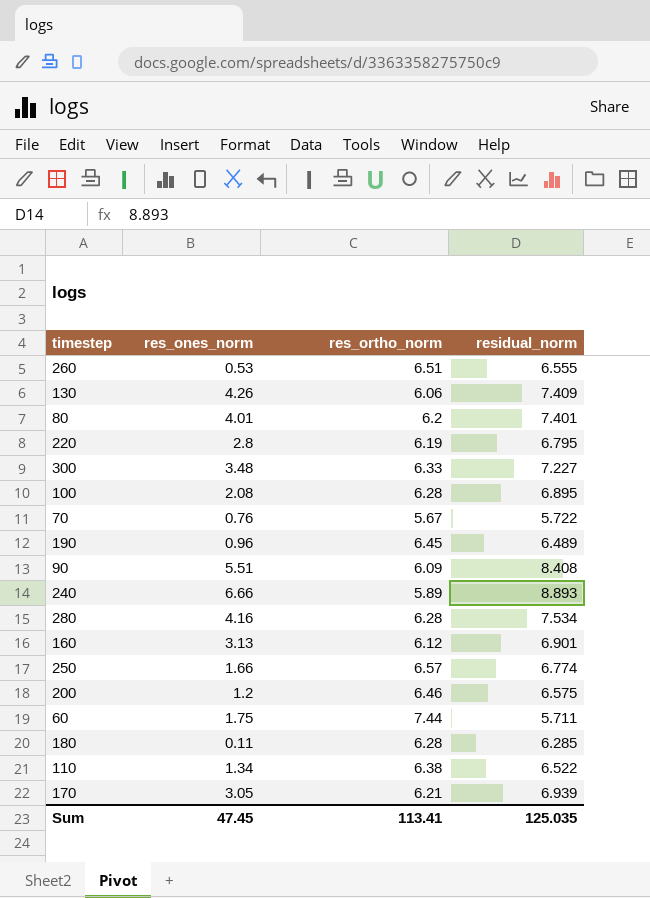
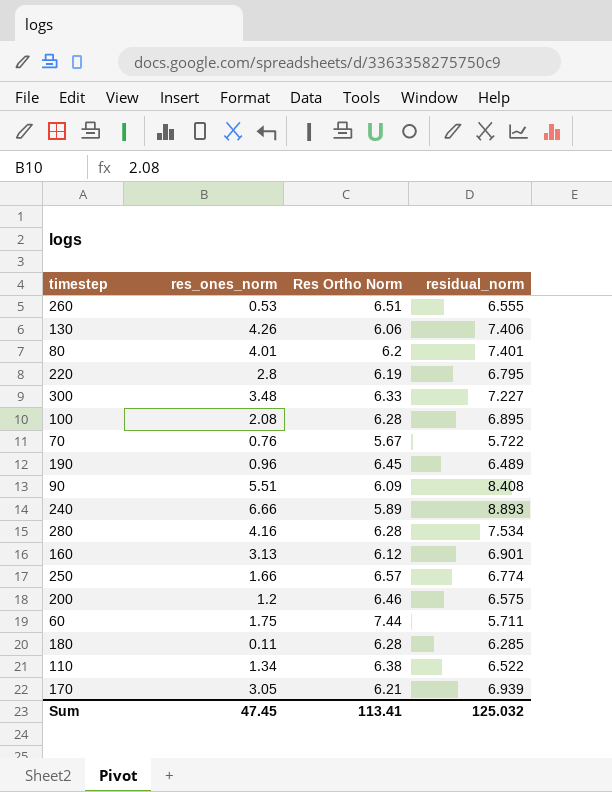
column name: res_ortho_norm -> Res Ortho Norm
130 | residual_norm: 7.409 -> 7.406
Sum | residual_norm: 125.035 -> 125.032

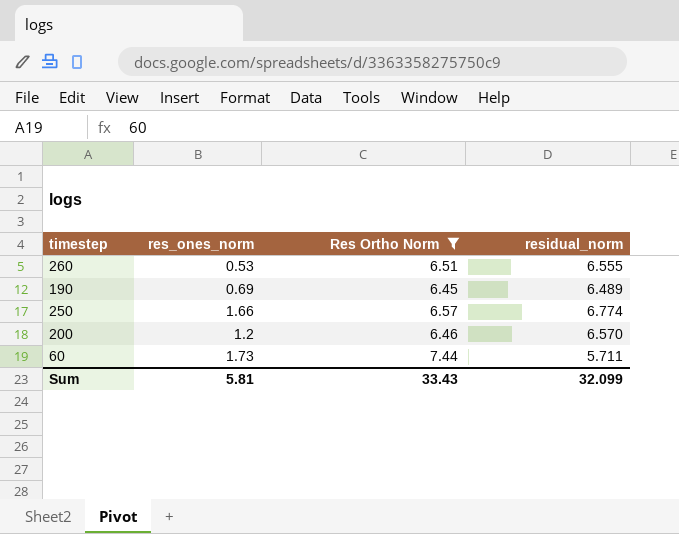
filter: none -> Res Ortho Norm >= 6.45
190 | res_ones_norm: 0.96 -> 0.69
200 | residual_norm: 6.575 -> 6.570
60 | res_ones_norm: 1.75 -> 1.73
Sum | res_ones_norm: 47.45 -> 5.81
Sum | Res Ortho Norm: 113.41 -> 33.43
Sum | residual_norm: 125.032 -> 32.099

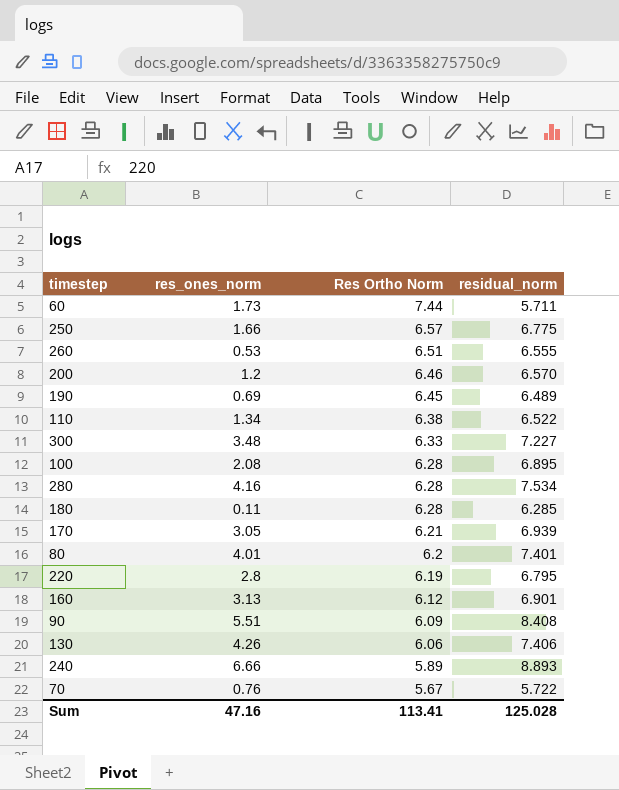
filter: Res Ortho Norm >= 6.45 -> none
row order: none -> Res Ortho Norm descending
250 | residual_norm: 6.774 -> 6.775
Sum | res_ones_norm: 5.81 -> 47.16
Sum | Res Ortho Norm: 33.43 -> 113.41
Sum | residual_norm: 32.099 -> 125.028

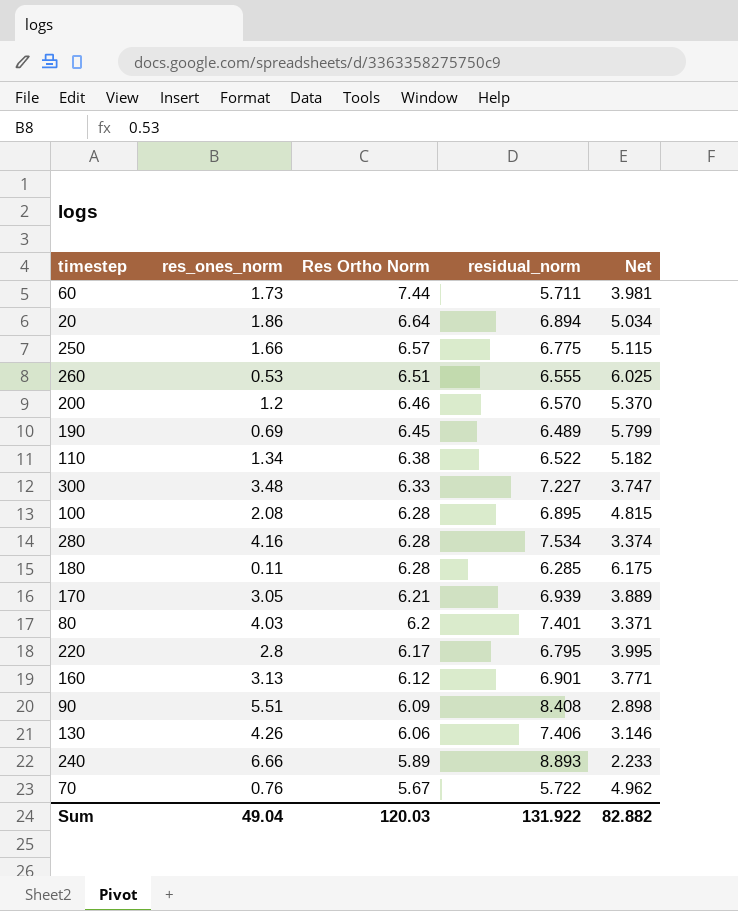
column Net | formula: none -> [residual_norm] - [res_ones_norm]
row 20: none -> 1.86 | 6.64 | 6.894 | 5.034
80 | res_ones_norm: 4.01 -> 4.03
220 | Res Ortho Norm: 6.19 -> 6.17
Sum | res_ones_norm: 47.16 -> 49.04
Sum | Res Ortho Norm: 113.41 -> 120.03
Sum | residual_norm: 125.028 -> 131.922

